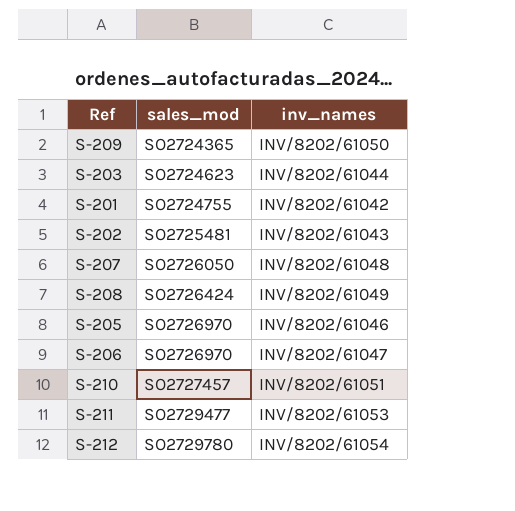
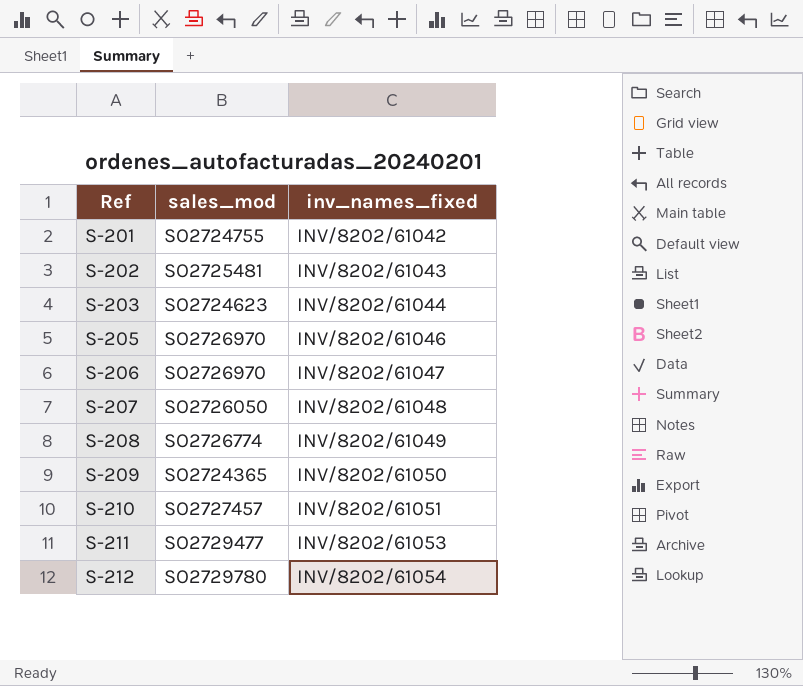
row order: sales_mod ascending -> Ref ascending
column name: inv_names -> inv_names_fixed
S-208 | sales_mod: SO2726424 -> SO2726774

